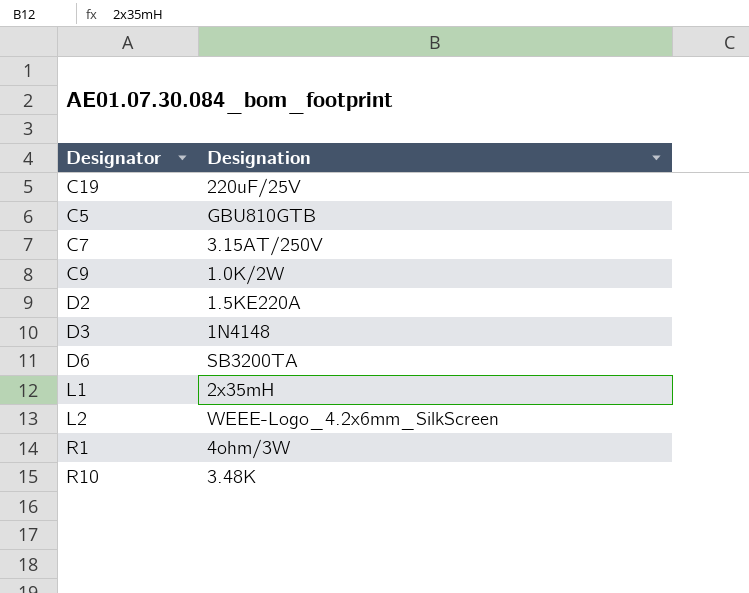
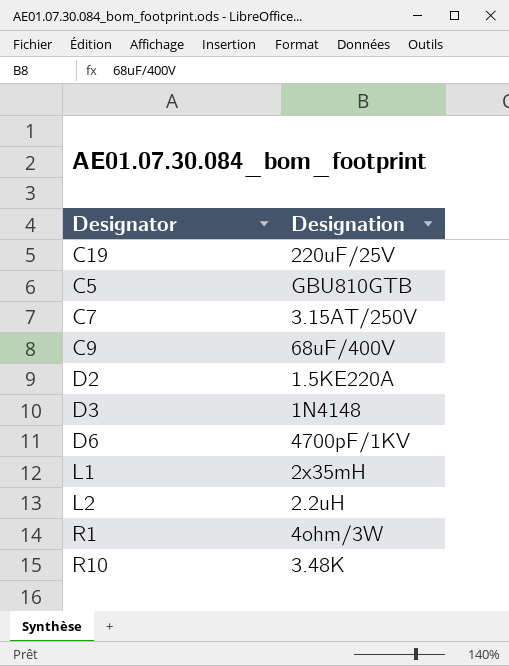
C9 | Designation: 1.0K/2W -> 68uF/400V
D6 | Designation: SB3200TA -> 4700pF/1KV
L2 | Designation: WEEE-Logo_4.2x6mm_SilkScreen -> 2.2uH

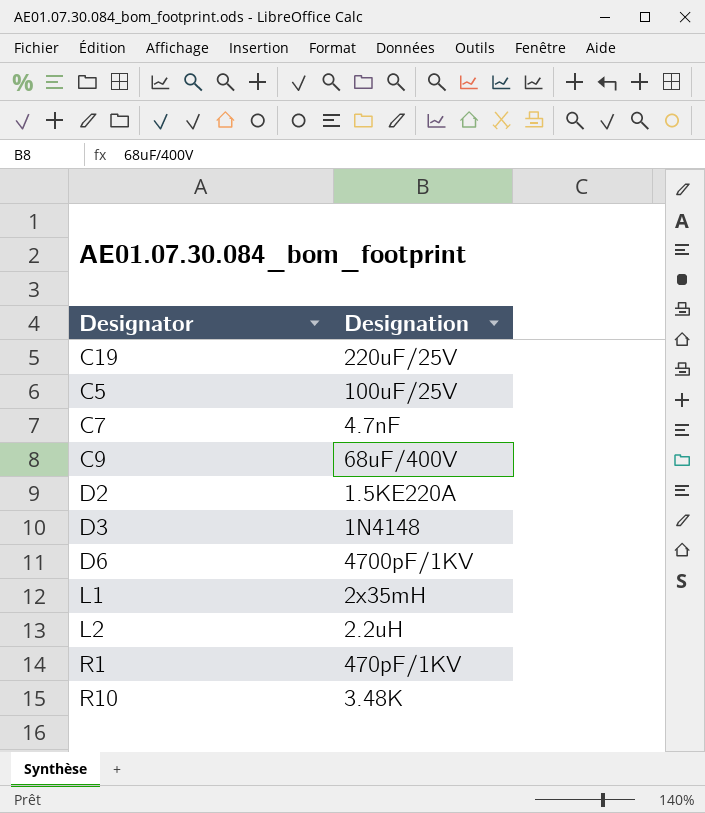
C5 | Designation: GBU810GTB -> 100uF/25V
C7 | Designation: 3.15AT/250V -> 4.7nF
R1 | Designation: 4ohm/3W -> 470pF/1KV

